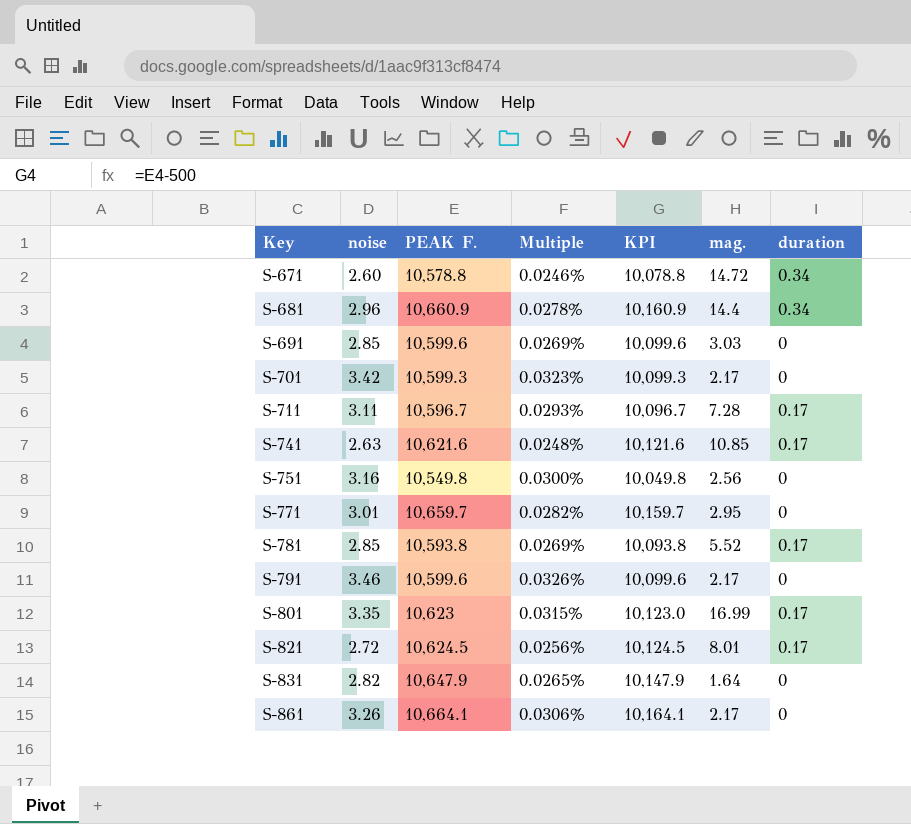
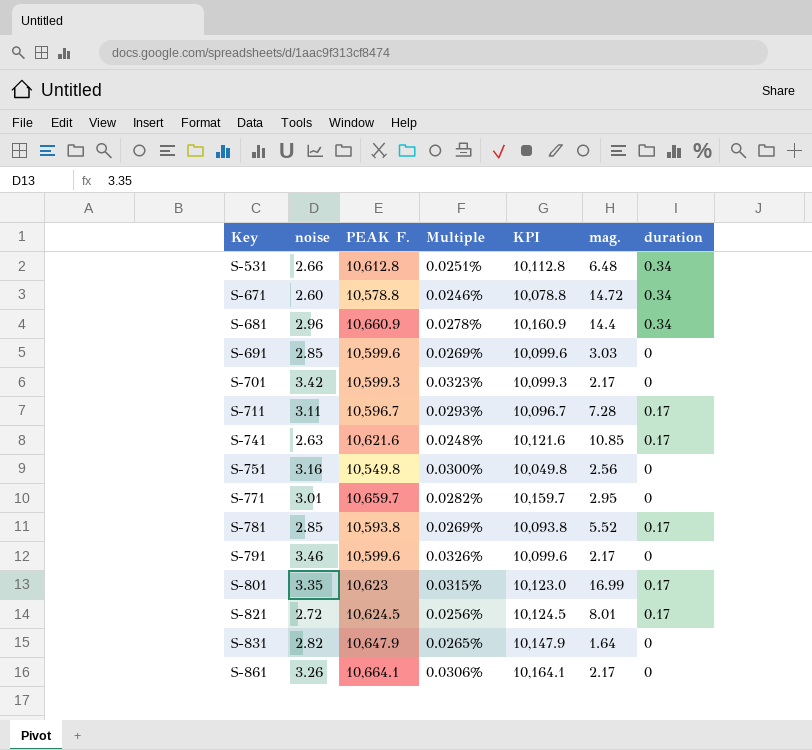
row S-531: none -> 2.66 | 10,612.8 | 0.0251% | 10,112.8 | 6.48 | 0.34

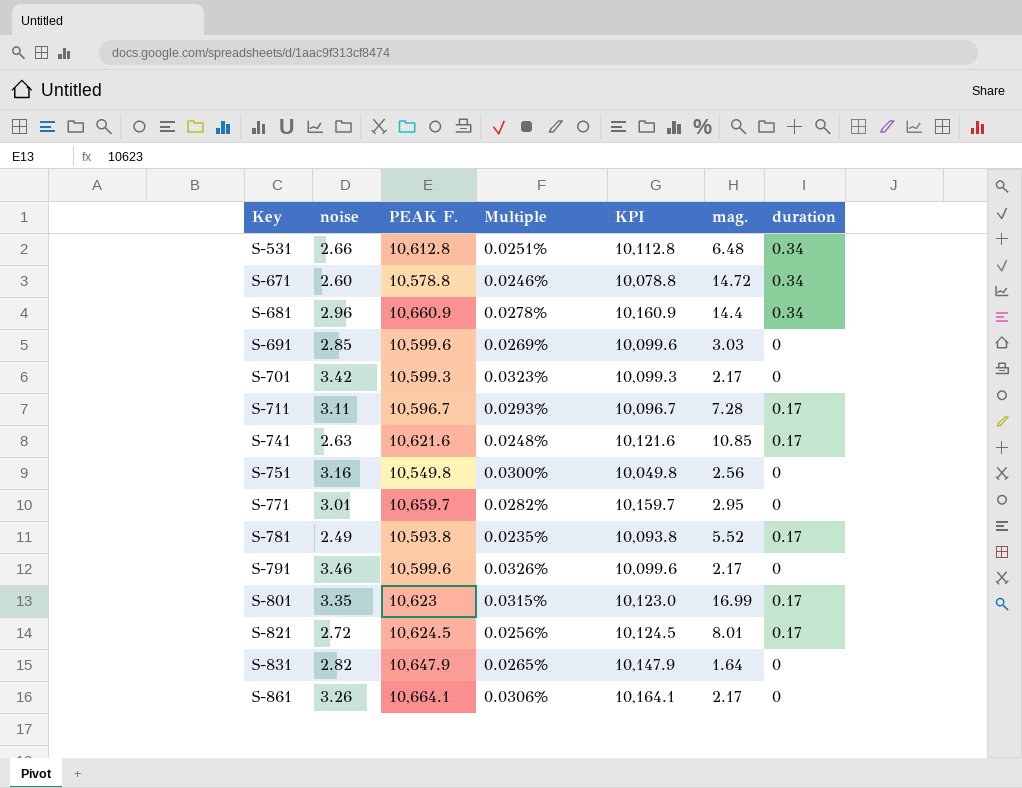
S-781 | noise: 2.85 -> 2.49
S-781 | Multiple: 0.0269% -> 0.0235%

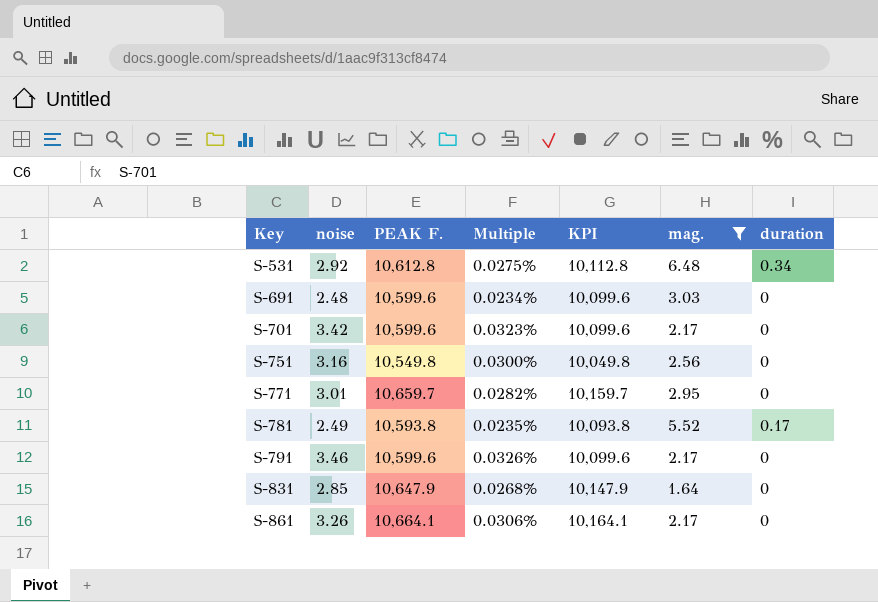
filter: none -> mag. <= 6.48
S-531 | noise: 2.66 -> 2.92
S-531 | Multiple: 0.0251% -> 0.0275%
S-691 | noise: 2.85 -> 2.48
S-691 | Multiple: 0.0269% -> 0.0234%
S-701 | PEAK F.: 10,599.3 -> 10,599.6
S-701 | KPI: 10,099.3 -> 10,099.6
S-831 | noise: 2.82 -> 2.85
S-831 | Multiple: 0.0265% -> 0.0268%

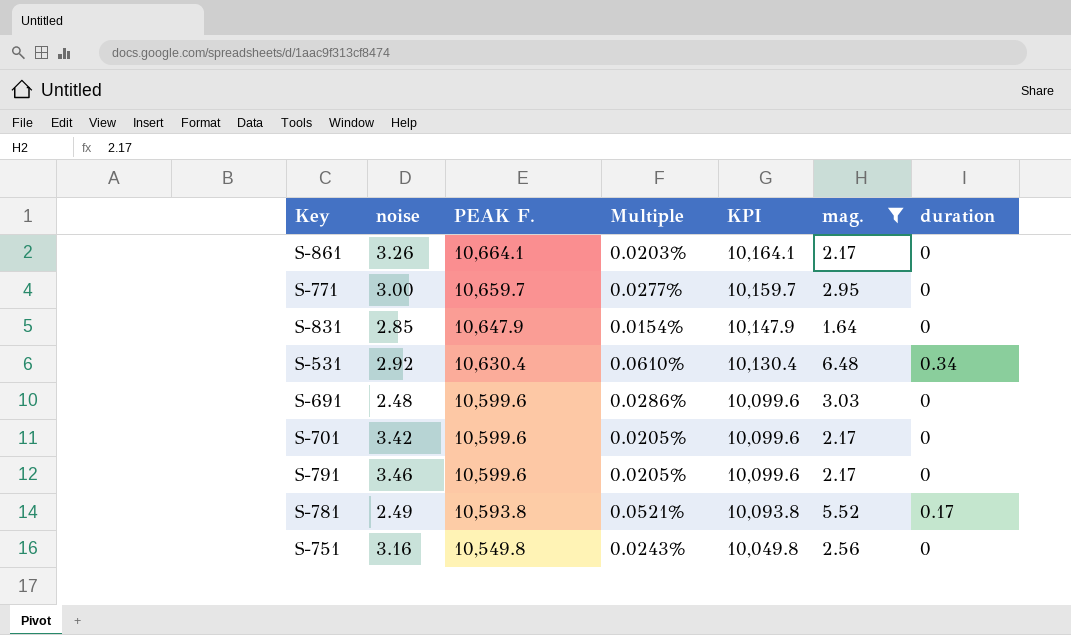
row order: Key ascending -> PEAK F. descending
column Multiple | formula: [noise] / [PEAK F.] -> [mag.] / [PEAK F.]
S-771 | noise: 3.01 -> 3.00
S-531 | PEAK F.: 10,612.8 -> 10,630.4
S-531 | KPI: 10,112.8 -> 10,130.4

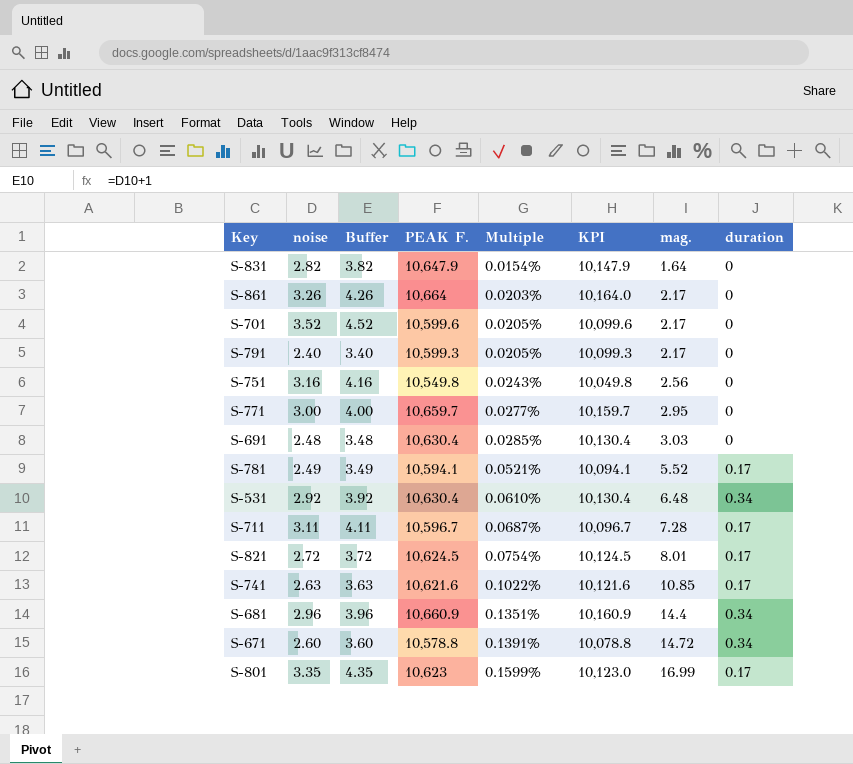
filter: mag. <= 6.48 -> none
row order: PEAK F. descending -> Multiple ascending
column Buffer | formula: none -> [noise] + 1
S-831 | noise: 2.85 -> 2.82
S-861 | PEAK F.: 10,664.1 -> 10,664
S-861 | KPI: 10,164.1 -> 10,164.0
S-701 | noise: 3.42 -> 3.52
S-791 | noise: 3.46 -> 2.40
S-791 | PEAK F.: 10,599.6 -> 10,599.3
S-791 | KPI: 10,099.6 -> 10,099.3
S-691 | PEAK F.: 10,599.6 -> 10,630.4
S-691 | Multiple: 0.0286% -> 0.0285%
S-691 | KPI: 10,099.6 -> 10,130.4
S-781 | PEAK F.: 10,593.8 -> 10,594.1
S-781 | KPI: 10,093.8 -> 10,094.1

